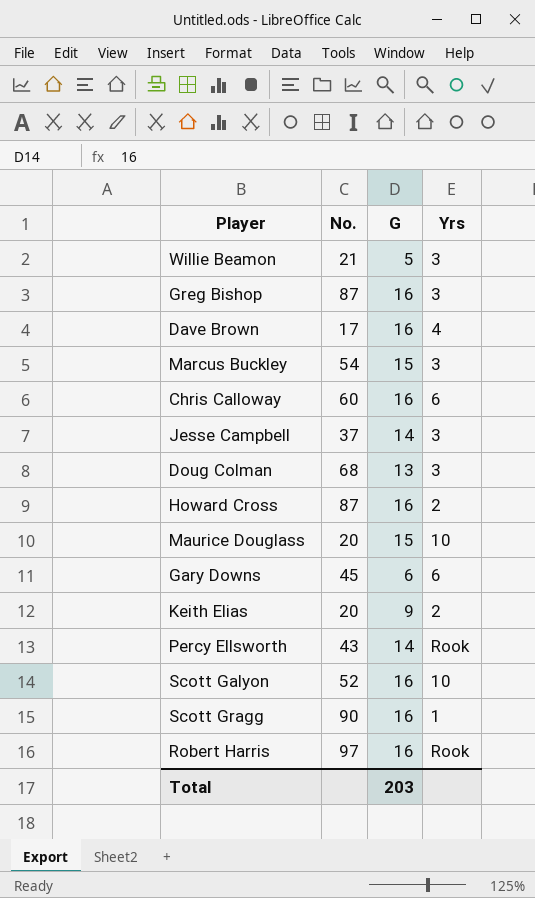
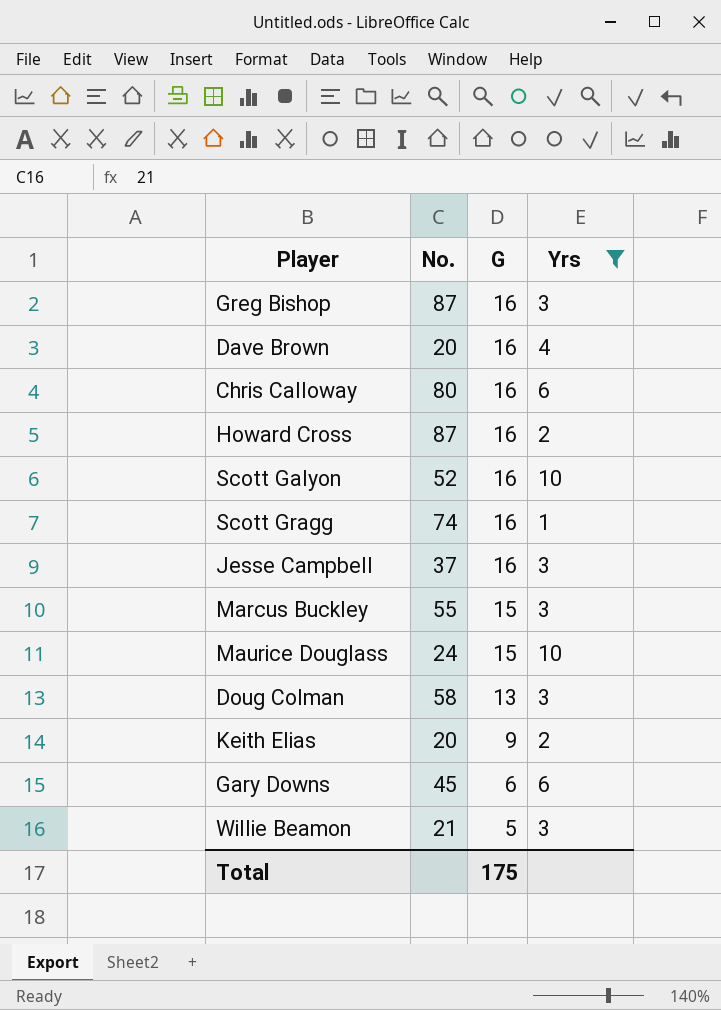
filter: none -> Yrs != Rook
row order: none -> G descending
Dave Brown | No.: 17 -> 20
Chris Calloway | No.: 60 -> 80
Scott Gragg | No.: 90 -> 74
Jesse Campbell | G: 14 -> 16
Marcus Buckley | No.: 54 -> 55
Maurice Douglass | No.: 20 -> 24
Doug Colman | No.: 68 -> 58
Total | G: 203 -> 175

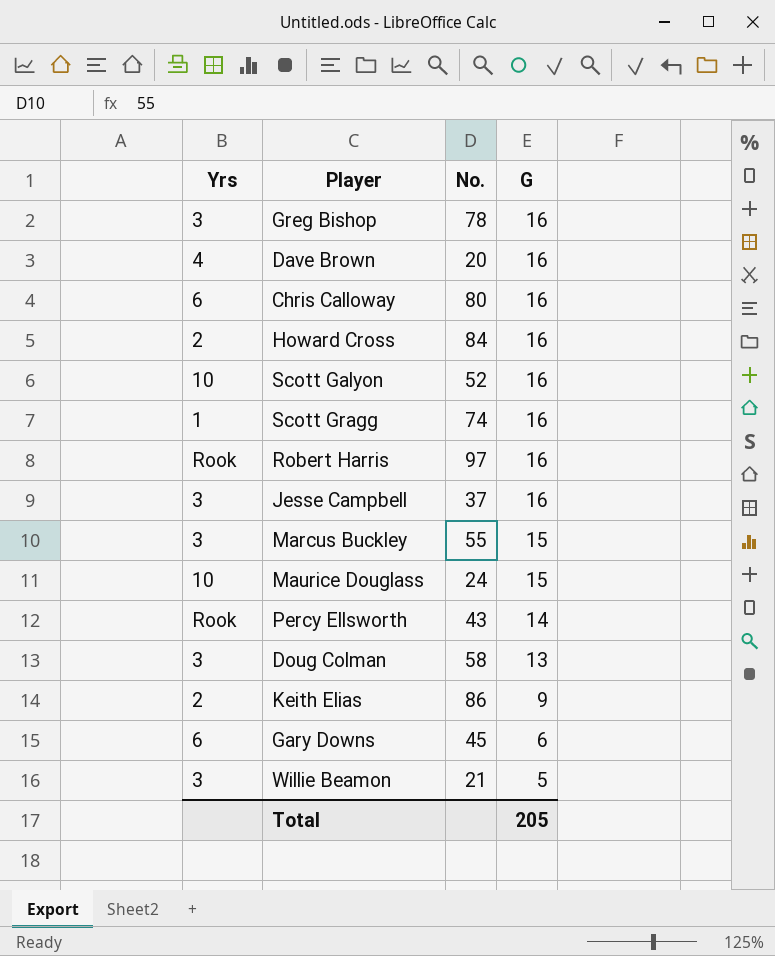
filter: Yrs != Rook -> none
column Yrs | position: 4 -> 1
Greg Bishop | No.: 87 -> 78
Howard Cross | No.: 87 -> 84
Keith Elias | No.: 20 -> 86
Total | G: 175 -> 205

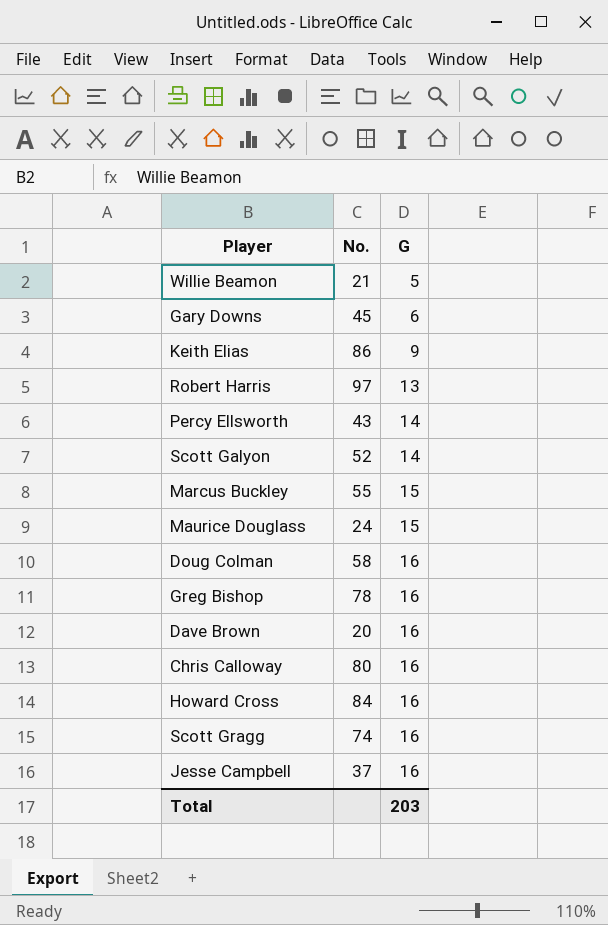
row order: G descending -> G ascending
column Yrs | position: 1 -> none
Robert Harris | G: 16 -> 13
Scott Galyon | G: 16 -> 14
Doug Colman | G: 13 -> 16
Total | G: 205 -> 203

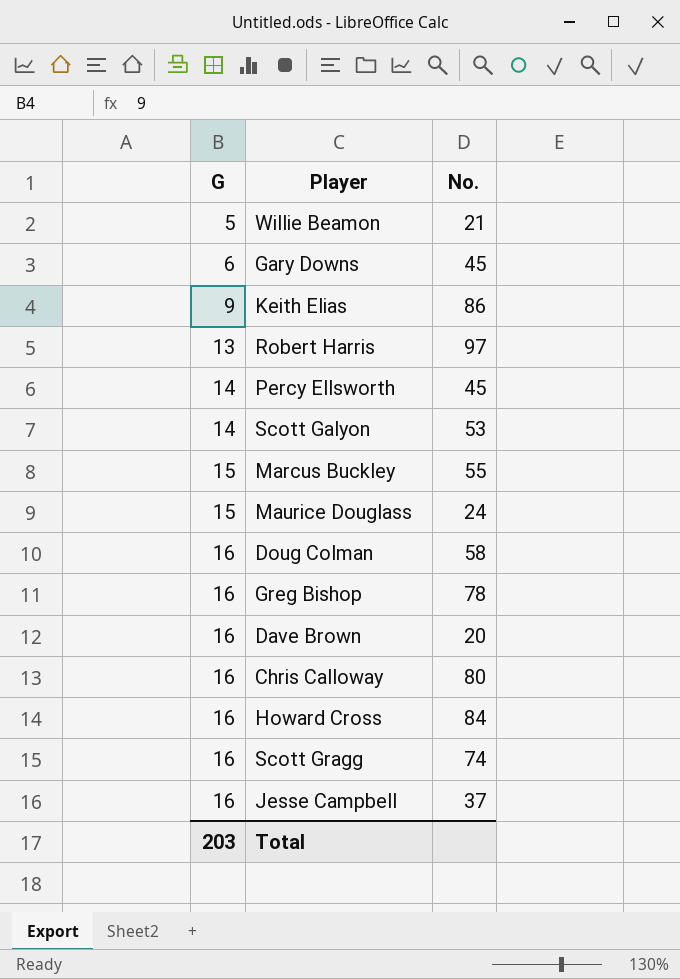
column G | position: 3 -> 1
Percy Ellsworth | No.: 43 -> 45
Scott Galyon | No.: 52 -> 53

